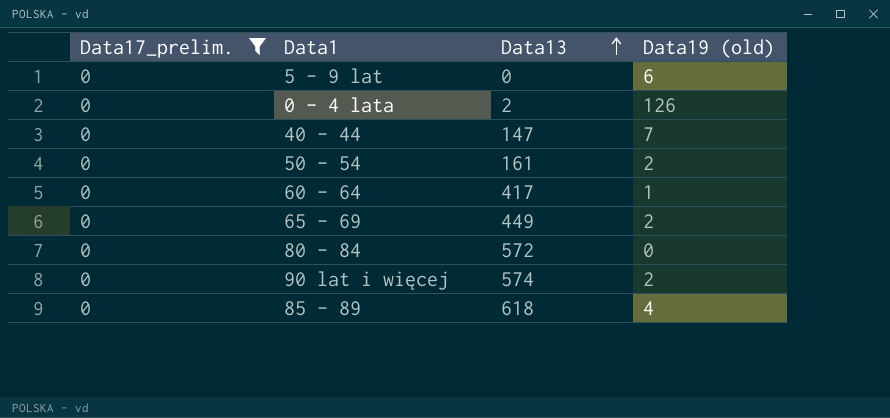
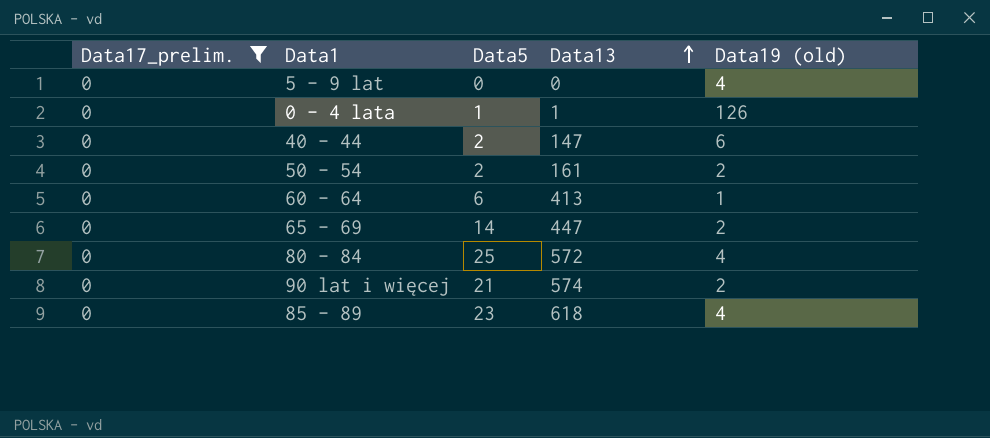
column Data5 | position: none -> 3
5 - 9 lat | Data19 (old): 6 -> 4
0 - 4 lata | Data13: 2 -> 1
40 - 44 | Data19 (old): 7 -> 6
60 - 64 | Data13: 417 -> 413
65 - 69 | Data13: 449 -> 447
80 - 84 | Data19 (old): 0 -> 4

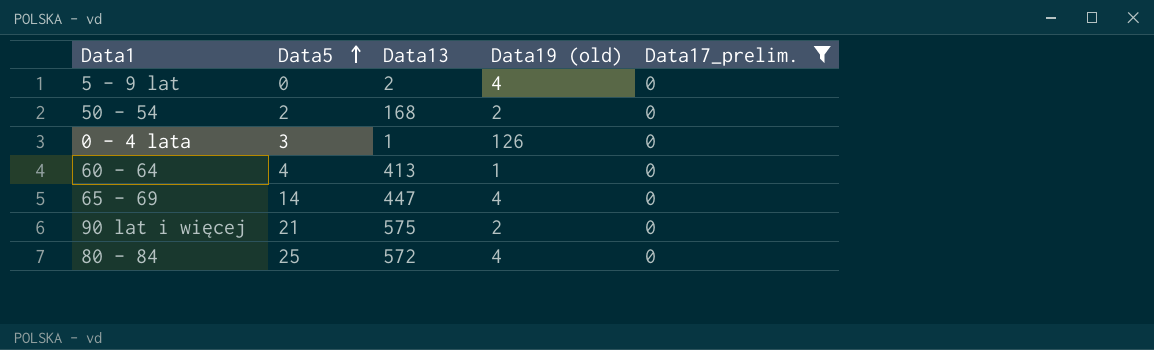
row order: Data13 ascending -> Data5 ascending
column Data17_prelim. | position: 1 -> 5
row 40 - 44: 0 | 2 | 147 | 6 -> none
row 85 - 89: 0 | 23 | 618 | 4 -> none
5 - 9 lat | Data13: 0 -> 2
50 - 54 | Data13: 161 -> 168
0 - 4 lata | Data5: 1 -> 3
60 - 64 | Data5: 6 -> 4
65 - 69 | Data19 (old): 2 -> 4
90 lat i więcej | Data13: 574 -> 575

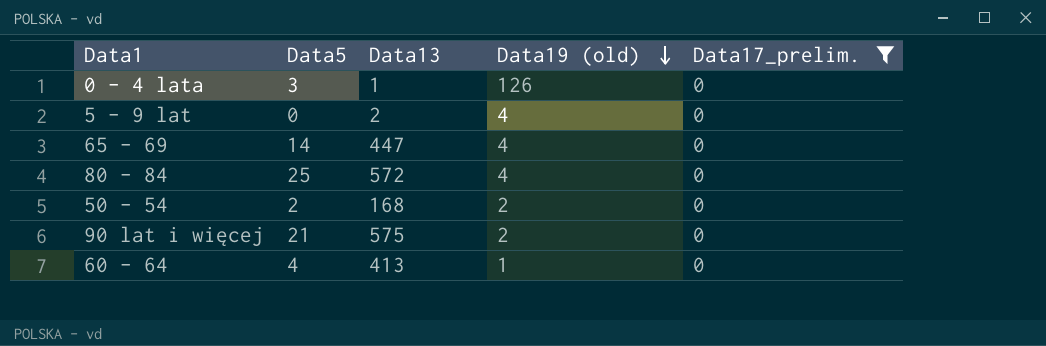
row order: Data5 ascending -> Data19 (old) descending

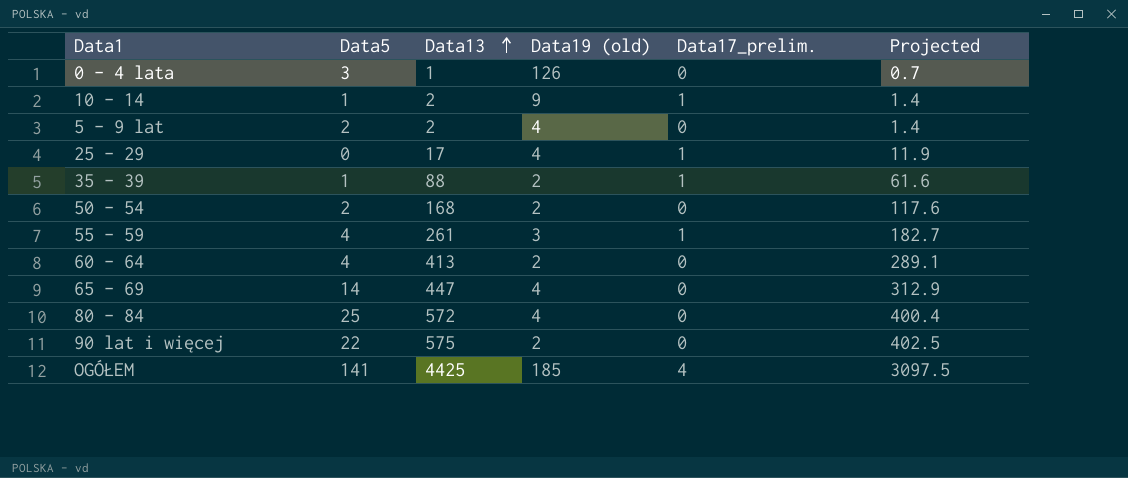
filter: Data17_prelim. = 0 -> none
row order: Data19 (old) descending -> Data13 ascending
column Projected | formula: none -> [Data13] * 0.7
5 - 9 lat | Data5: 0 -> 2
60 - 64 | Data19 (old): 1 -> 2
90 lat i więcej | Data5: 21 -> 22

